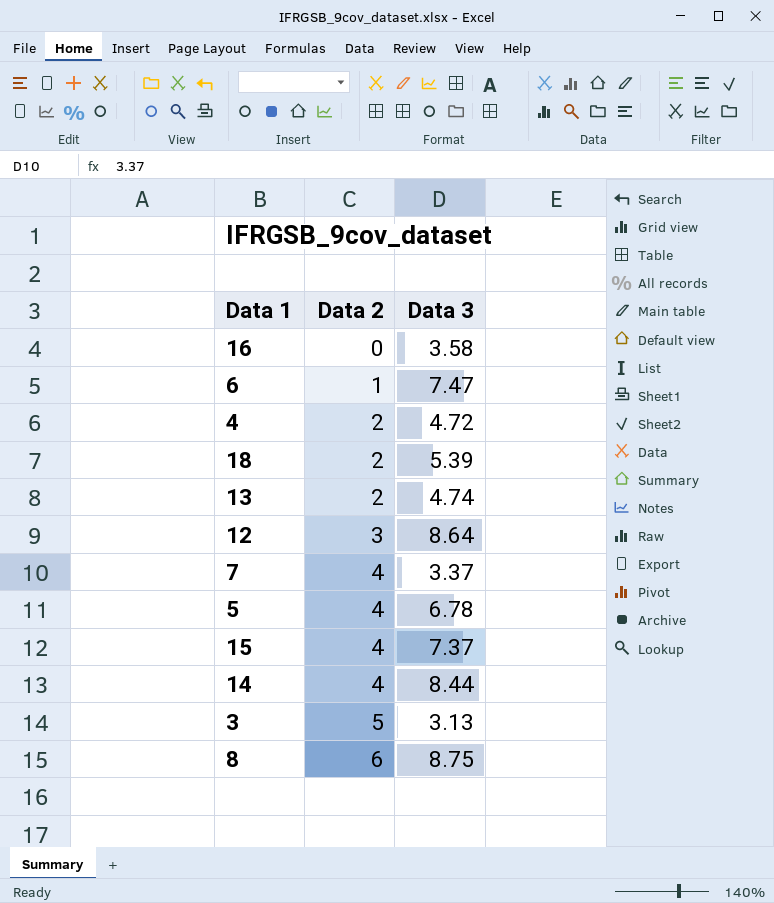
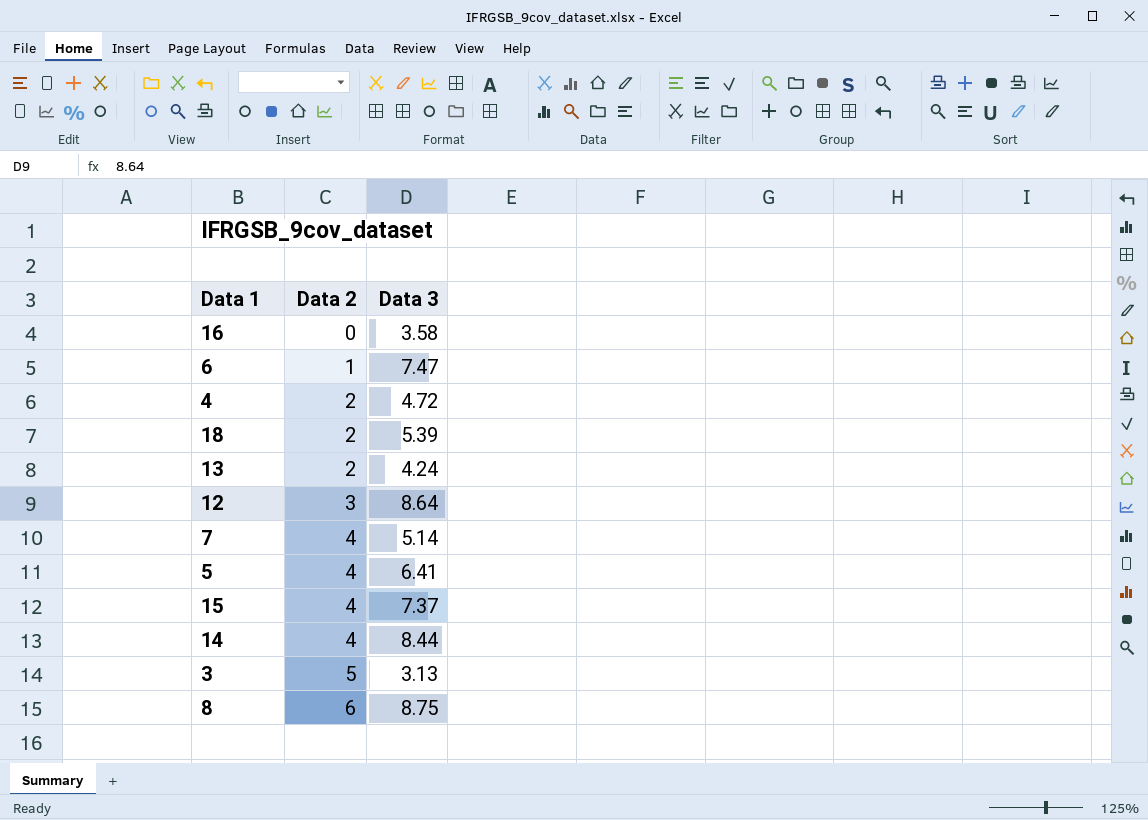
13 | Data 3: 4.74 -> 4.24
7 | Data 3: 3.37 -> 5.14
5 | Data 3: 6.78 -> 6.41

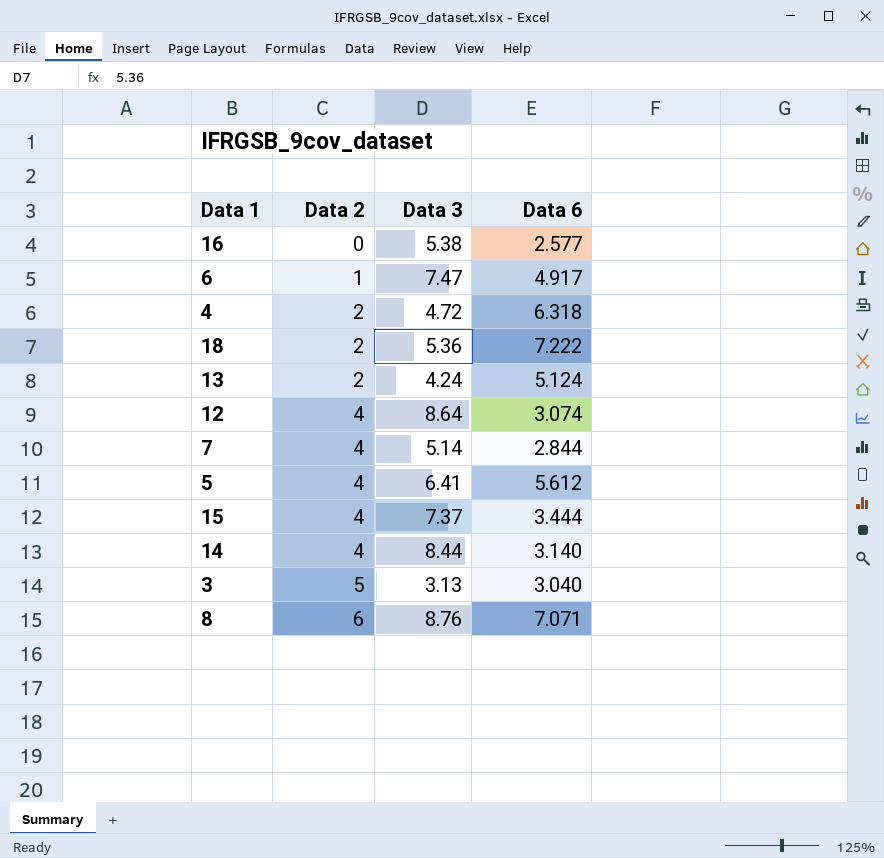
column Data 6 | position: none -> 4
16 | Data 3: 3.58 -> 5.38
18 | Data 3: 5.39 -> 5.36
12 | Data 2: 3 -> 4
8 | Data 3: 8.75 -> 8.76

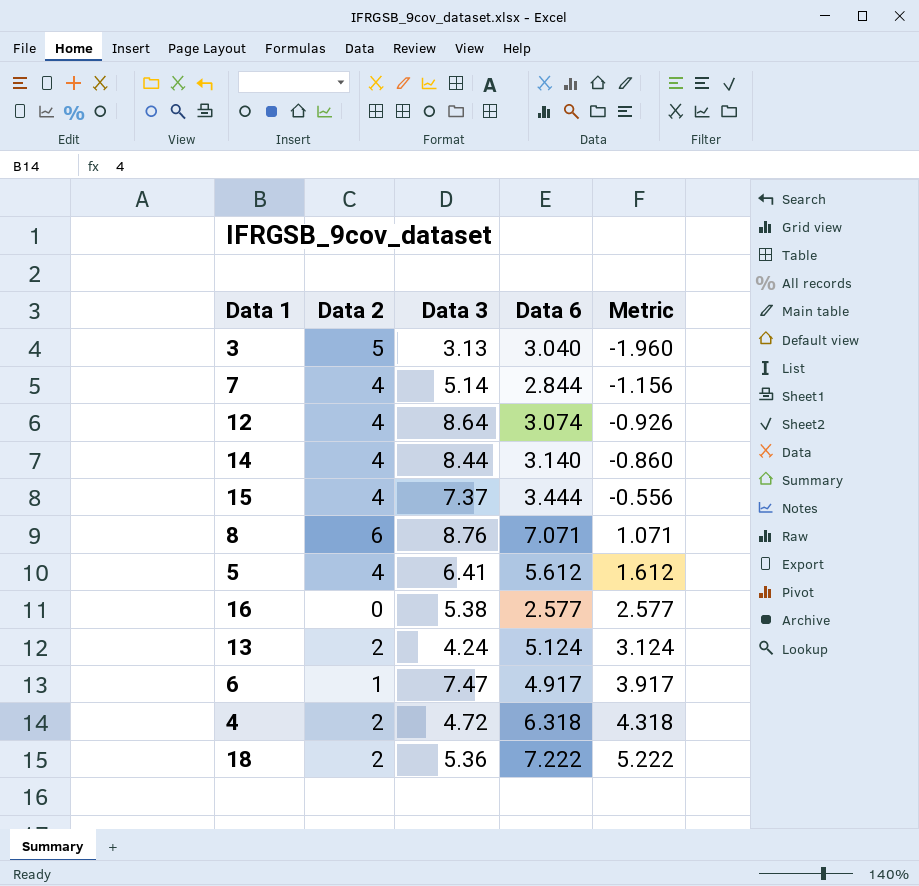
row order: Data 2 ascending -> Metric ascending
column Metric | formula: none -> [Data 6] - [Data 2]

